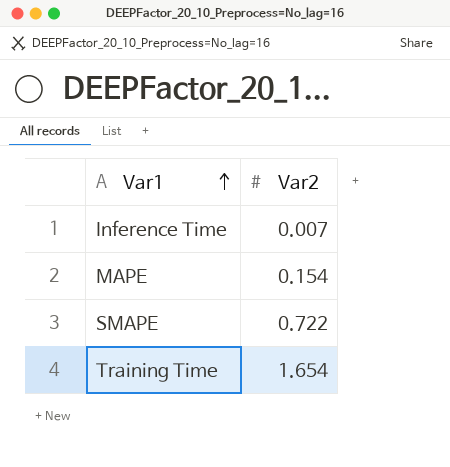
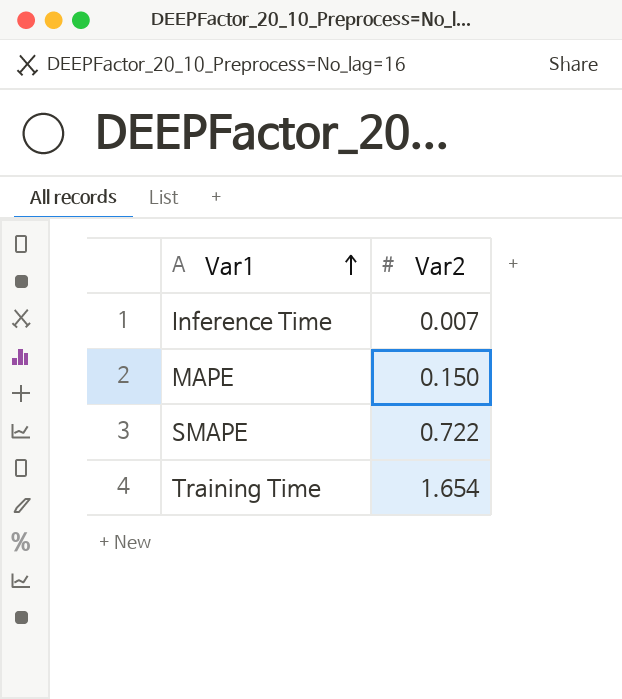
MAPE | Var2: 0.154 -> 0.150

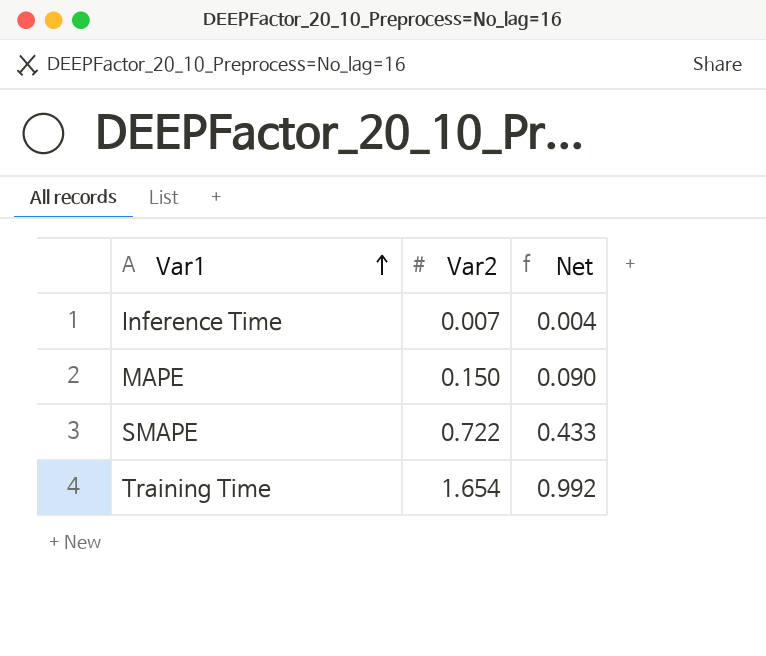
column Net | formula: none -> [Var2] * 0.6

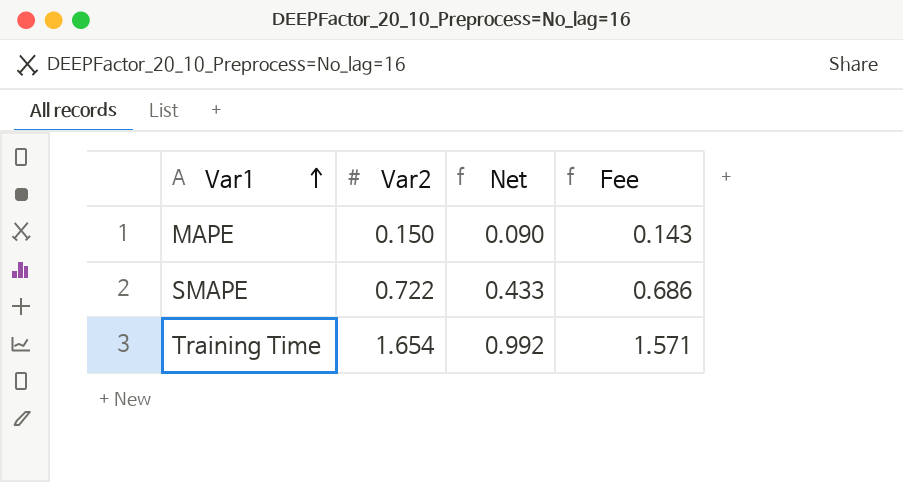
column Fee | formula: none -> [Var2] * 0.95
row Inference Time: 0.007 | 0.004 -> none

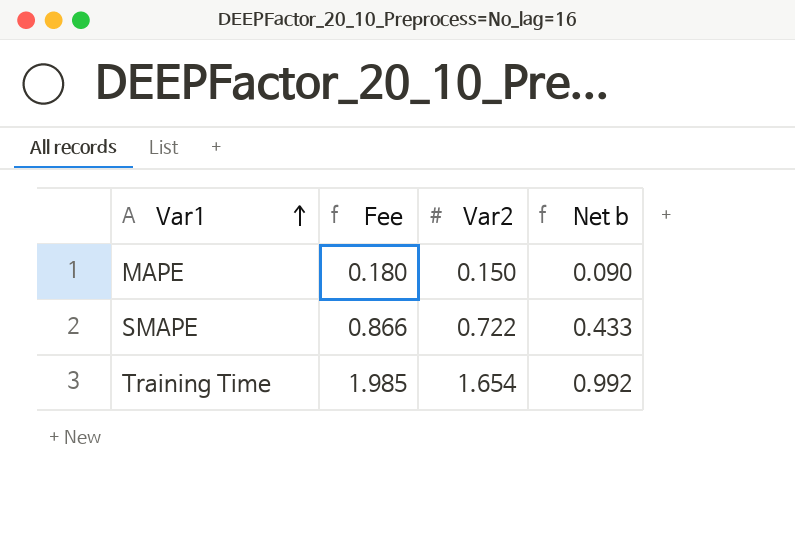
column Fee | formula: [Var2] * 0.95 -> [Var2] * 1.2
column Fee | position: 4 -> 2
column name: Net -> Net b

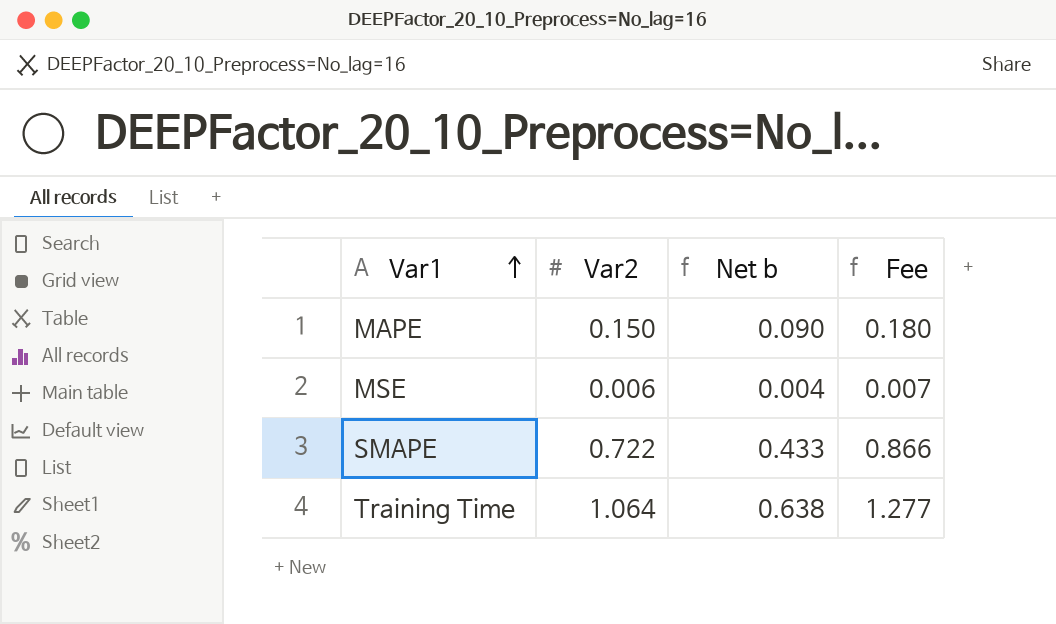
column Fee | position: 2 -> 4
row MSE: none -> 0.006 | 0.004 | 0.007
Training Time | Var2: 1.654 -> 1.064
Training Time | Net b: 0.992 -> 0.638
Training Time | Fee: 1.985 -> 1.277

